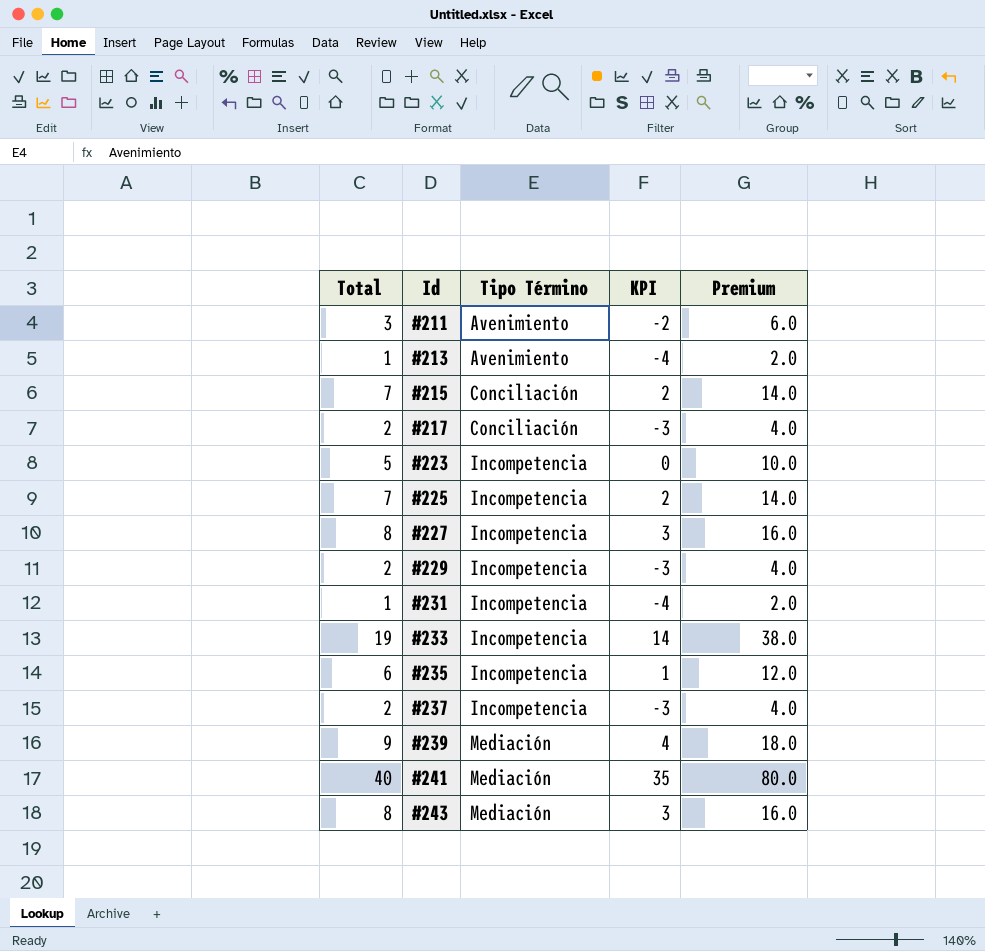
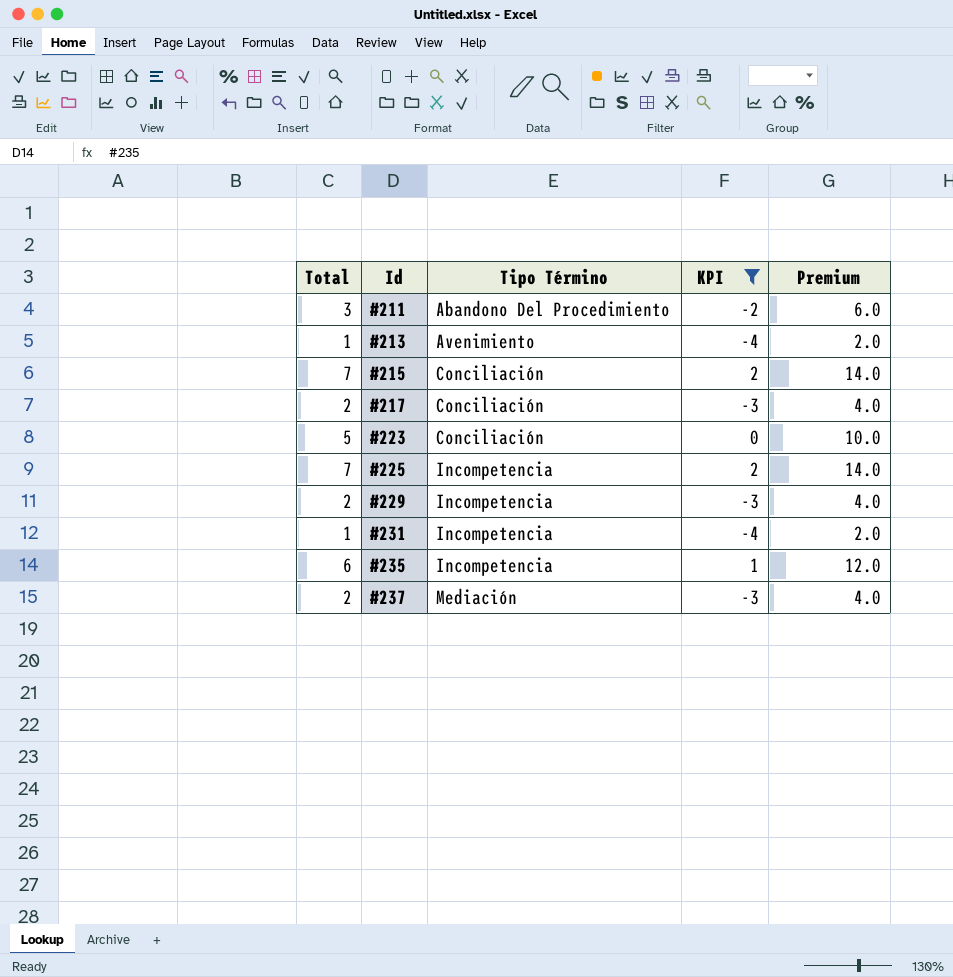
filter: none -> KPI <= 2
#211 | Tipo Término: Avenimiento -> Abandono Del Procedimiento
#223 | Tipo Término: Incompetencia -> Conciliación
#237 | Tipo Término: Incompetencia -> Mediación

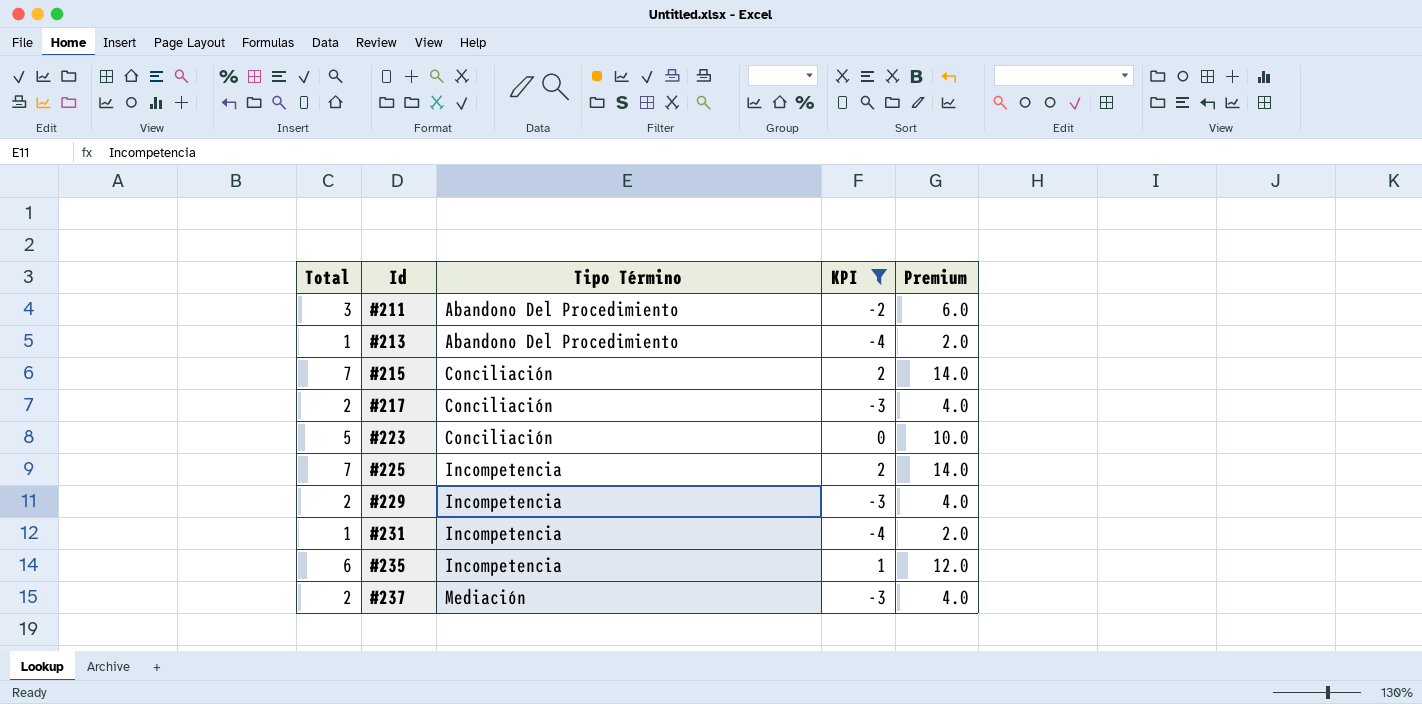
#213 | Tipo Término: Avenimiento -> Abandono Del Procedimiento

